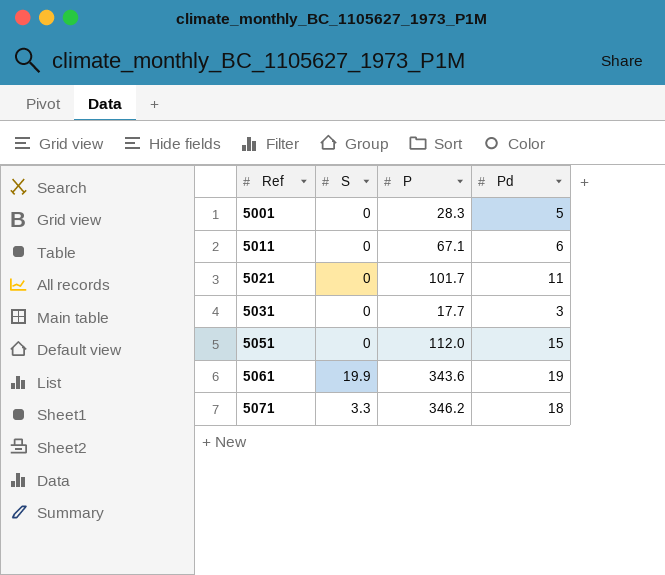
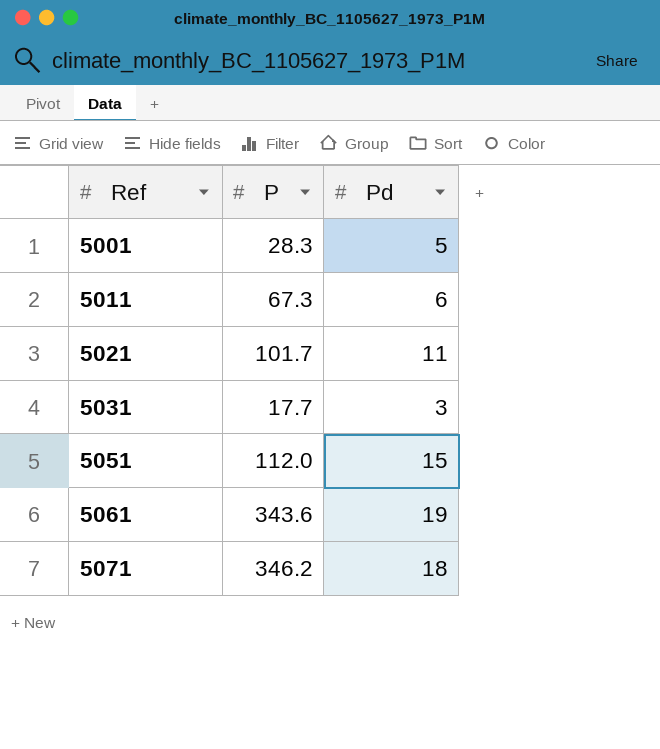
column S | position: 2 -> none
5011 | P: 67.1 -> 67.3

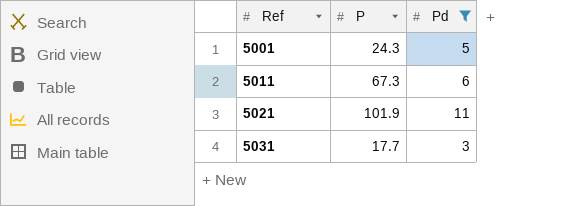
filter: none -> Pd <= 11
5001 | P: 28.3 -> 24.3
5021 | P: 101.7 -> 101.9

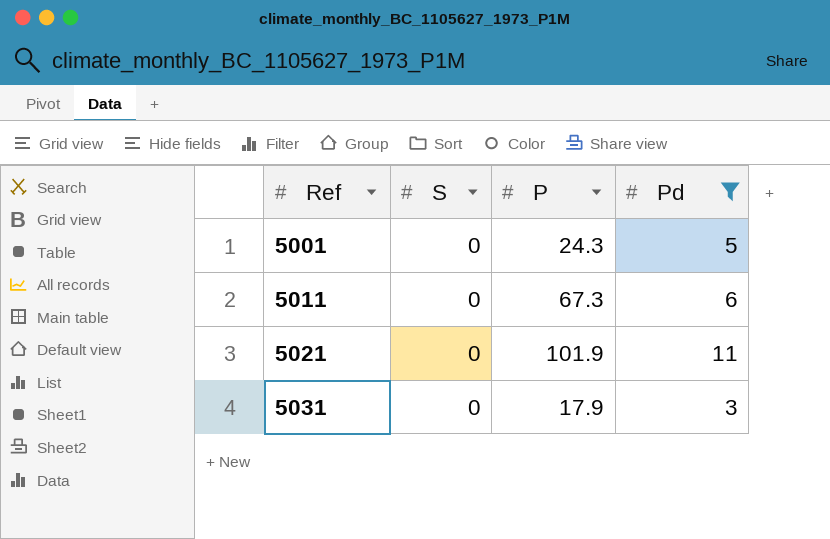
column S | position: none -> 2
5031 | P: 17.7 -> 17.9

